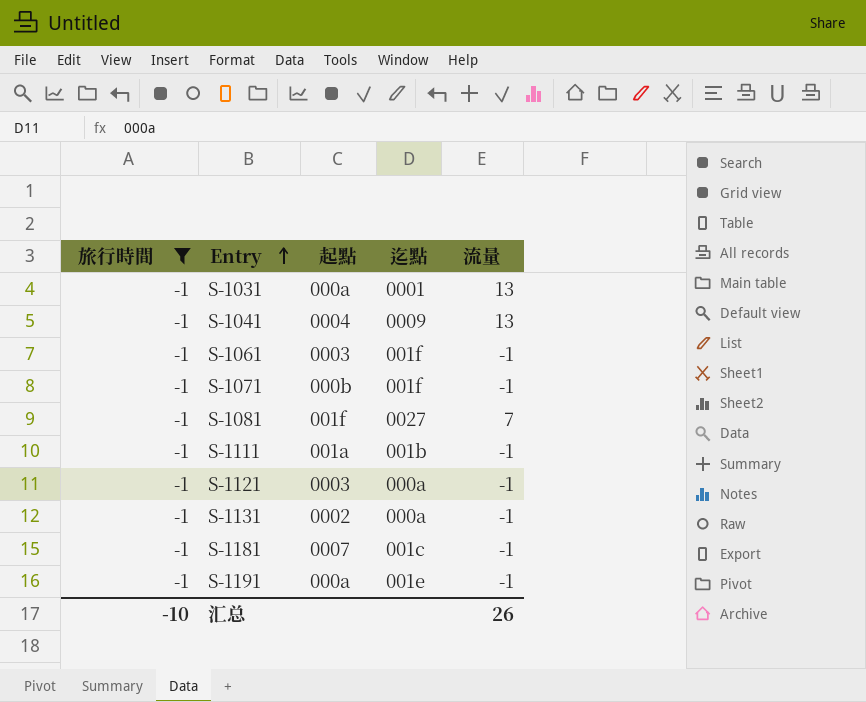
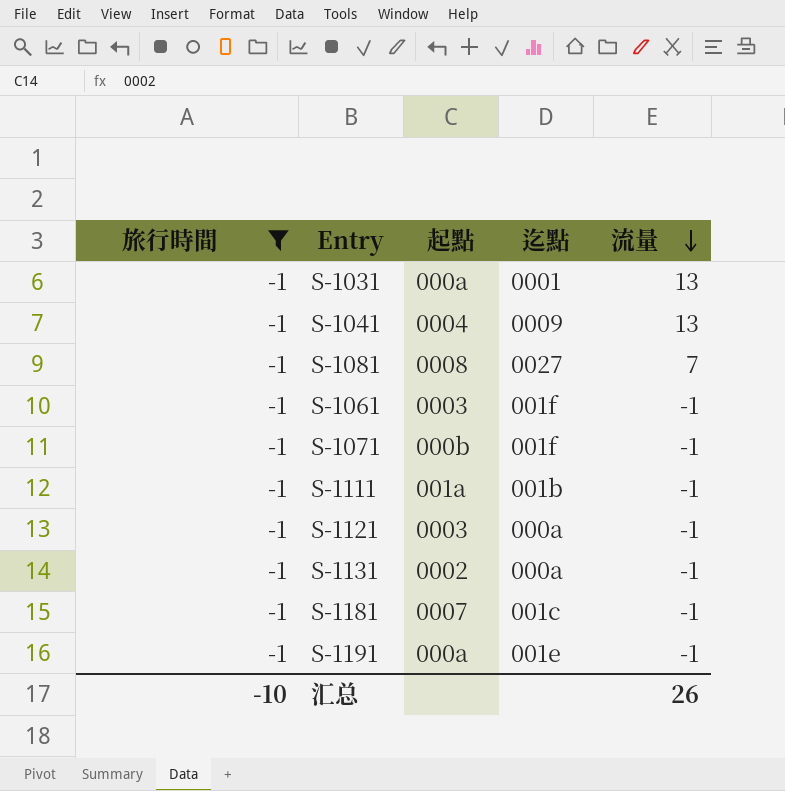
row order: Entry ascending -> 流量 descending
S-1081 | 起點: 001f -> 0008

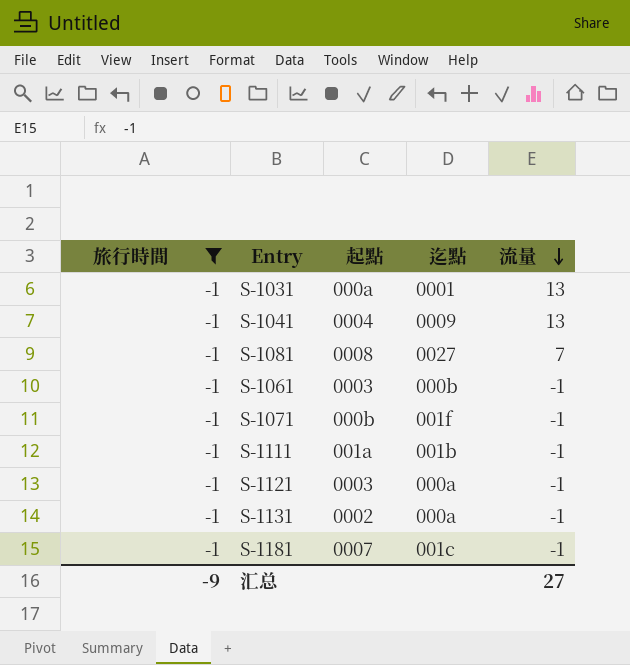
row S-1191: -1 | 000a | 001e | -1 -> none
S-1061 | 迄點: 001f -> 000b
汇总 | 旅行時間: -10 -> -9
汇总 | 流量: 26 -> 27

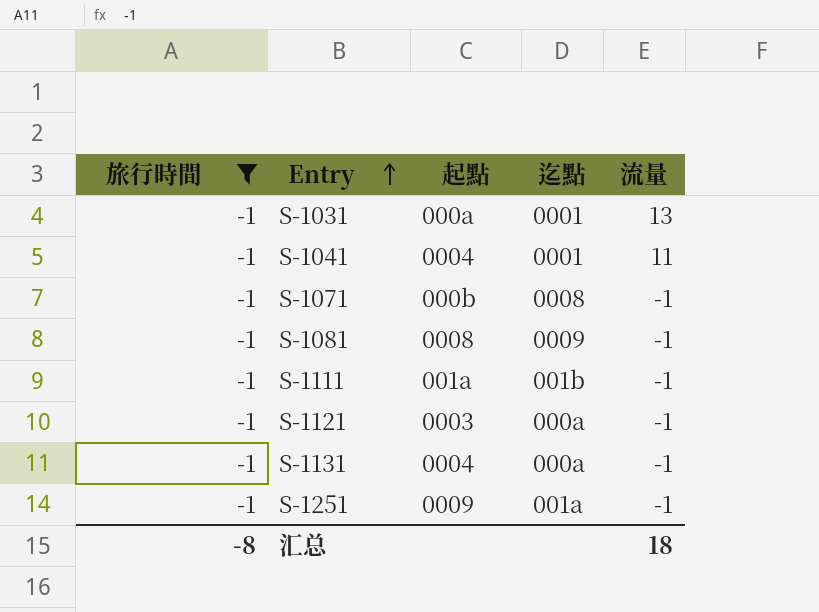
row order: 流量 descending -> Entry ascending
row S-1061: -1 | 0003 | 000b | -1 -> none
row S-1181: -1 | 0007 | 001c | -1 -> none
S-1041 | 迄點: 0009 -> 0001
S-1041 | 流量: 13 -> 11
S-1071 | 迄點: 001f -> 0008
S-1081 | 迄點: 0027 -> 0009
S-1081 | 流量: 7 -> -1
S-1131 | 起點: 0002 -> 0004
row S-1251: none -> -1 | 0009 | 001a | -1
汇总 | 旅行時間: -9 -> -8
汇总 | 流量: 27 -> 18

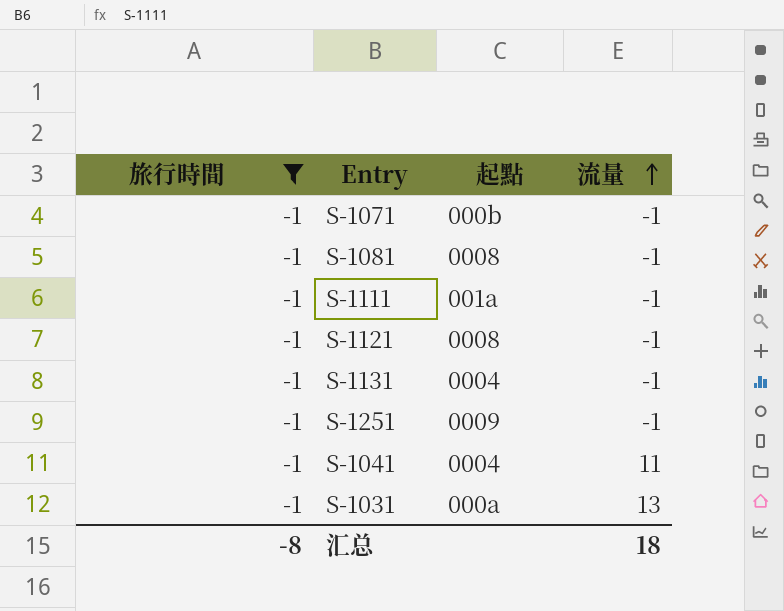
row order: Entry ascending -> 流量 ascending
column 迄點 | position: 4 -> none
S-1121 | 起點: 0003 -> 0008

